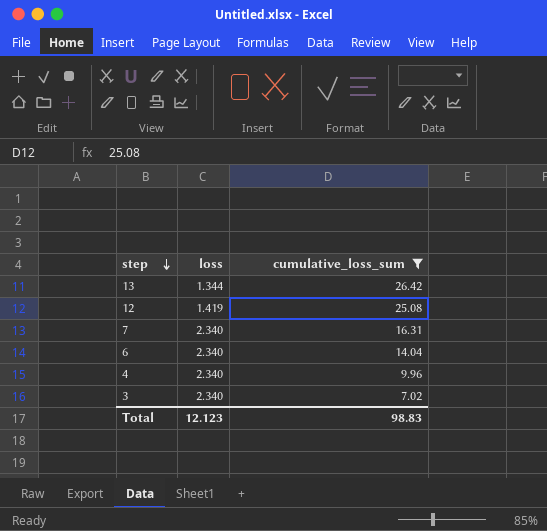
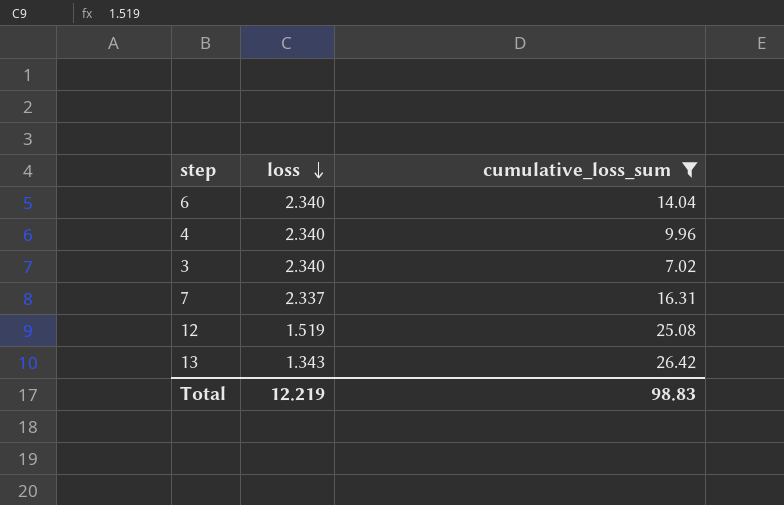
row order: step descending -> loss descending
7 | loss: 2.340 -> 2.337
12 | loss: 1.419 -> 1.519
13 | loss: 1.344 -> 1.343
Total | loss: 12.123 -> 12.219

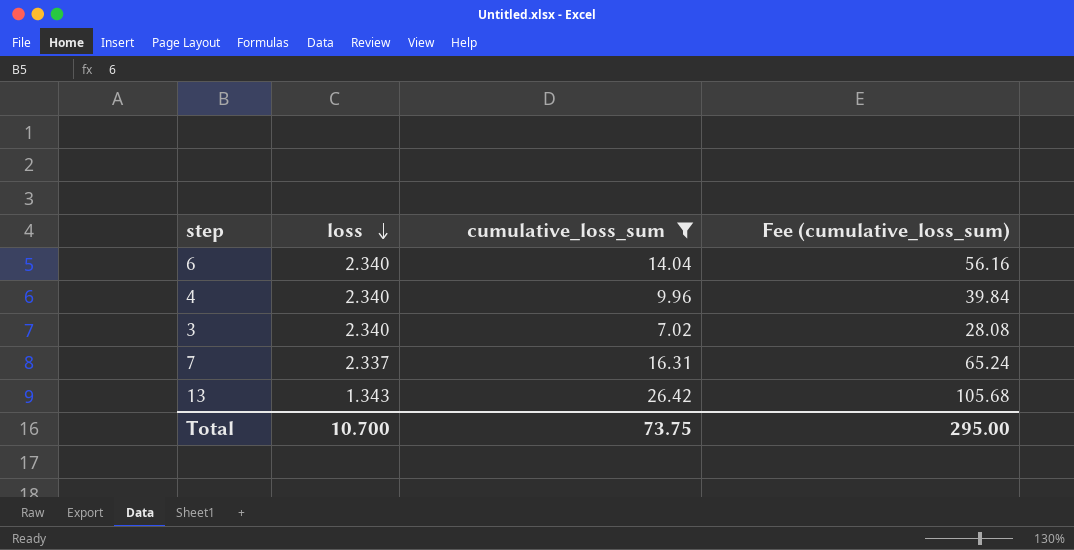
column Fee (cumulative_loss_sum) | formula: none -> [cumulative_loss_sum] * 4
row 12: 1.519 | 25.08 -> none
Total | loss: 12.219 -> 10.700
Total | cumulative_loss_sum: 98.83 -> 73.75

